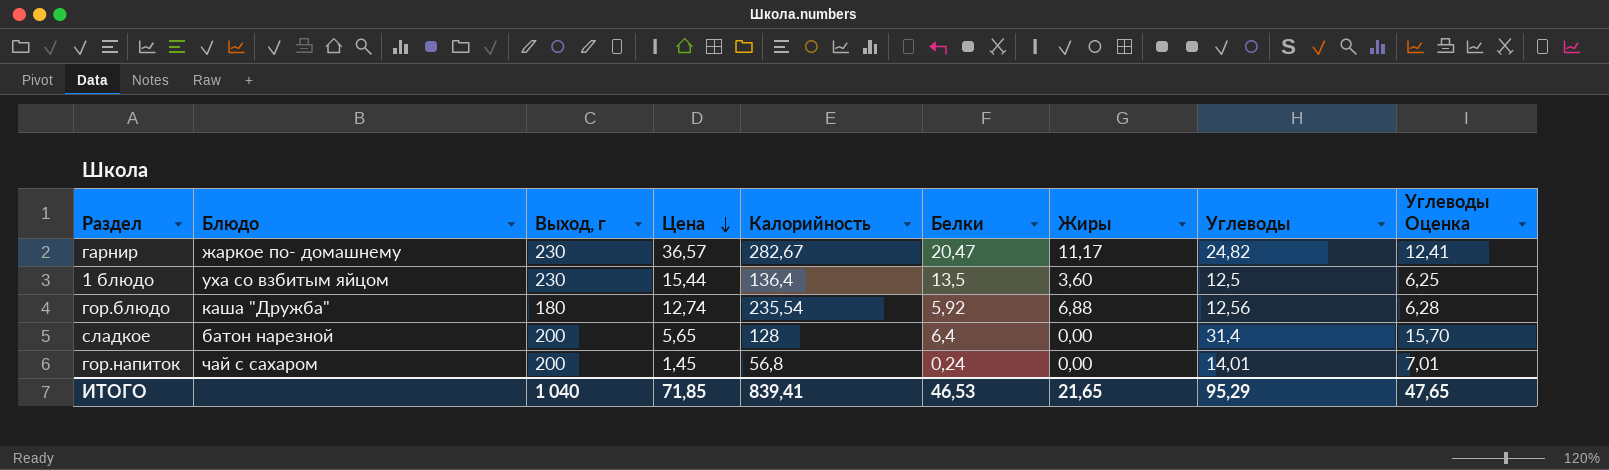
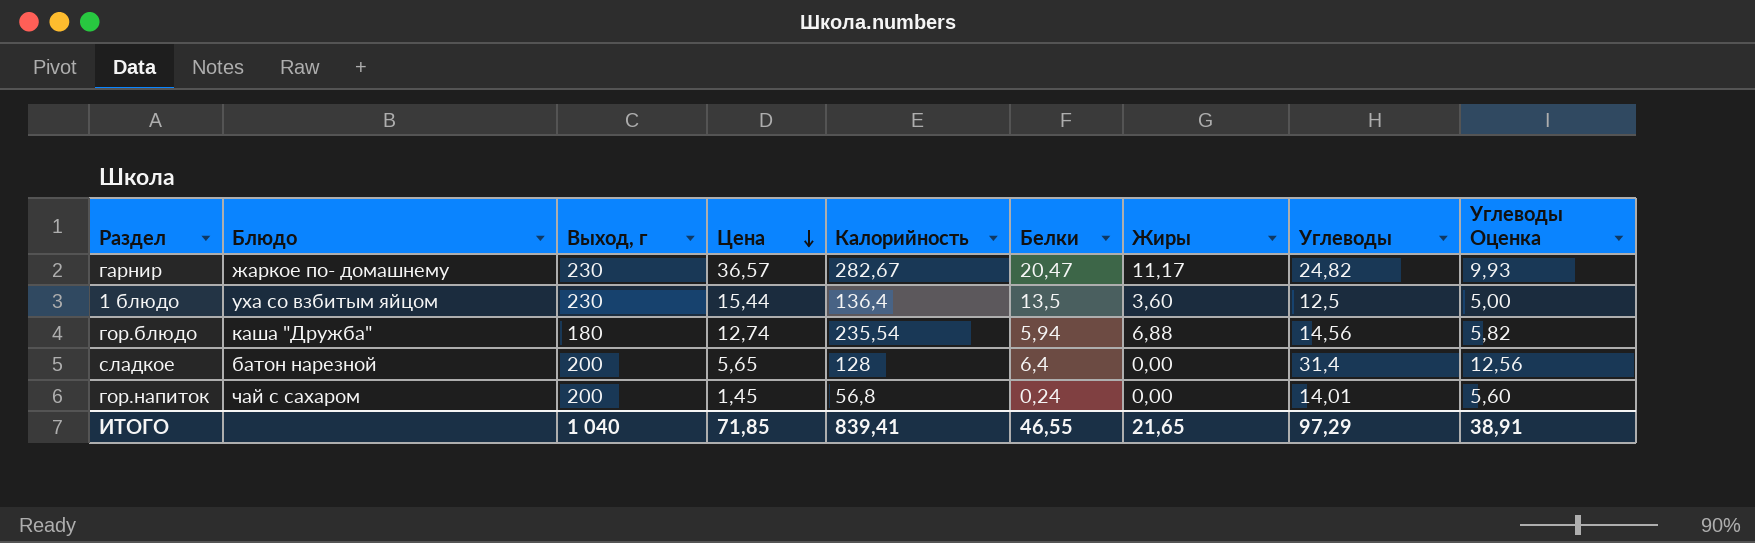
column Углеводы Оценка | formula: [Углеводы] * 0,5 -> [Углеводы] * 0,4
гор.блюдо | Белки: 5,92 -> 5,94
гор.блюдо | Углеводы: 12,56 -> 14,56
ИТОГО | Белки: 46,53 -> 46,55
ИТОГО | Углеводы: 95,29 -> 97,29
ИТОГО | Углеводы Оценка: 47,65 -> 38,91

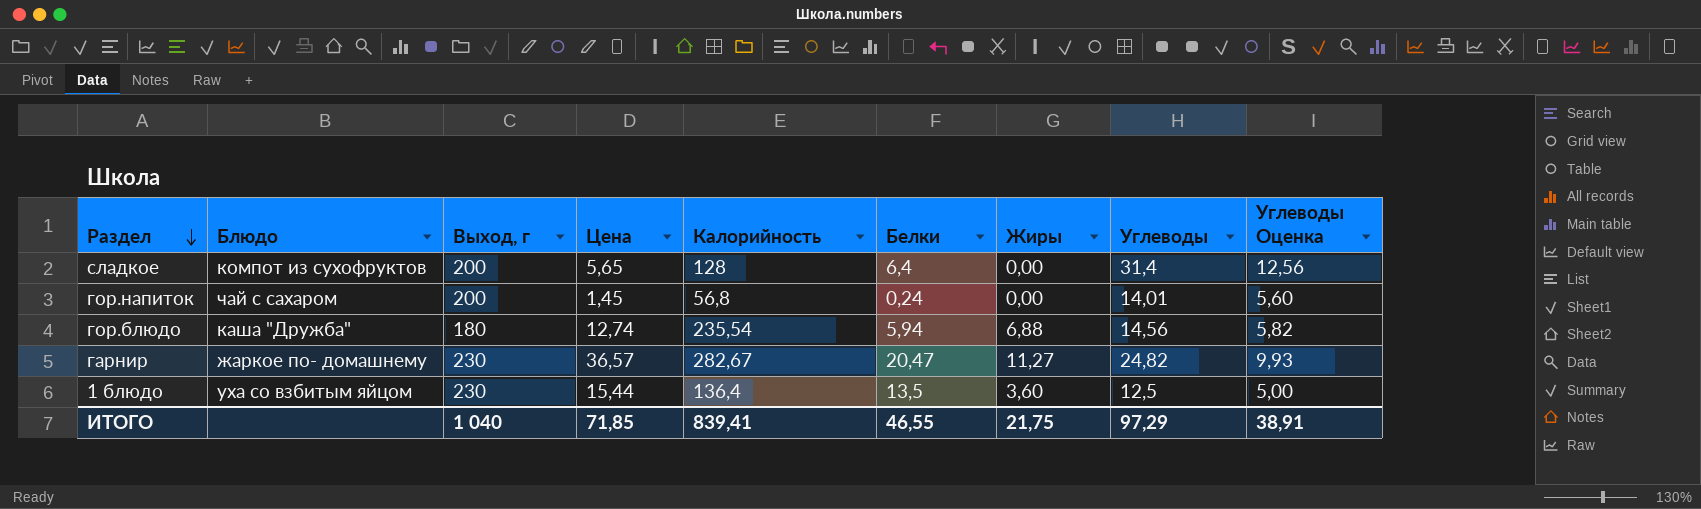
row order: Цена descending -> Раздел descending
сладкое | Блюдо: батон нарезной -> компот из сухофруктов
гарнир | Жиры: 11,17 -> 11,27
ИТОГО | Жиры: 21,65 -> 21,75

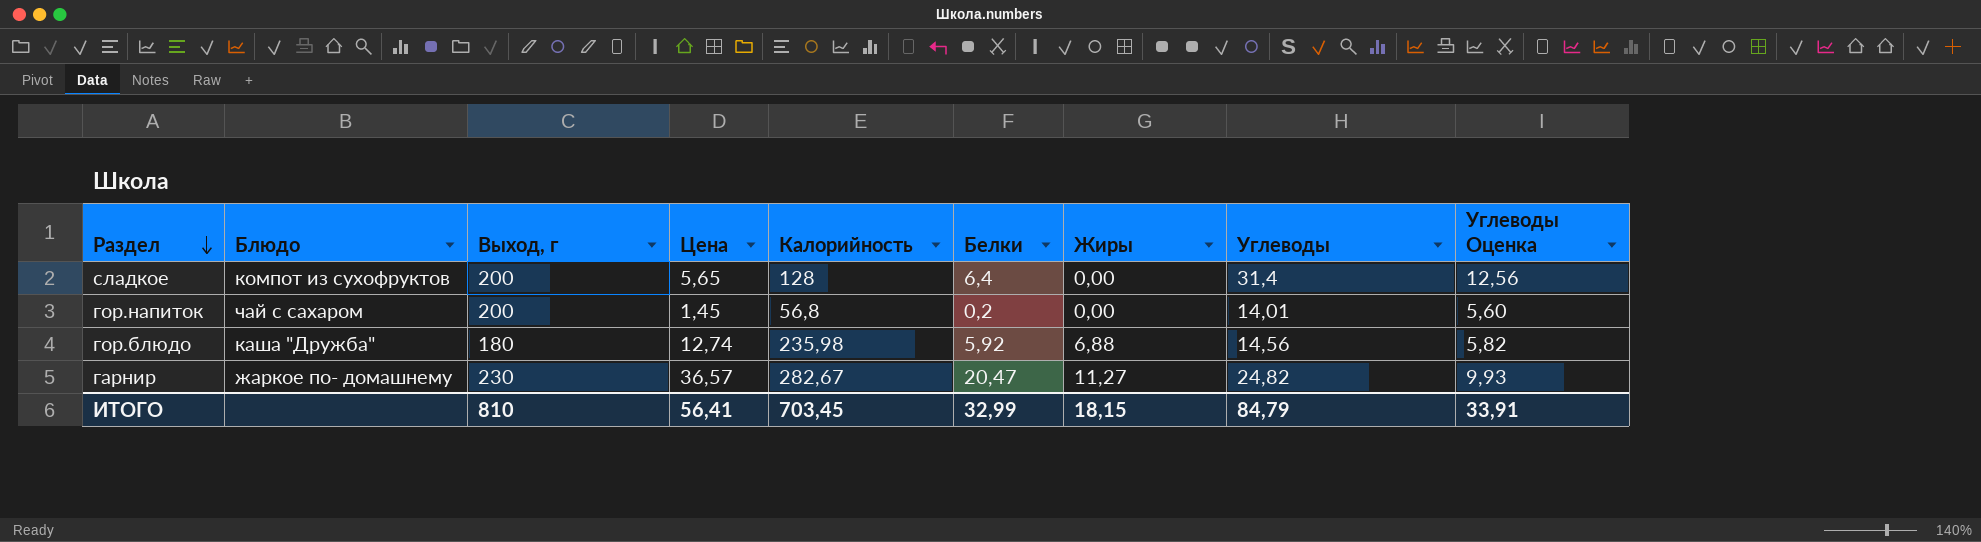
row 1 блюдо: уха со взбитым яйцом | 230 | 15,44 | 136,4 | 13,5 | 3,60 | 12,5 | 5,00 -> none
гор.напиток | Белки: 0,24 -> 0,2
гор.блюдо | Калорийность: 235,54 -> 235,98
гор.блюдо | Белки: 5,94 -> 5,92
ИТОГО | Выход, г: 1 040 -> 810
ИТОГО | Цена: 71,85 -> 56,41
ИТОГО | Калорийность: 839,41 -> 703,45
ИТОГО | Белки: 46,55 -> 32,99
ИТОГО | Жиры: 21,75 -> 18,15
ИТОГО | Углеводы: 97,29 -> 84,79
ИТОГО | Углеводы Оценка: 38,91 -> 33,91

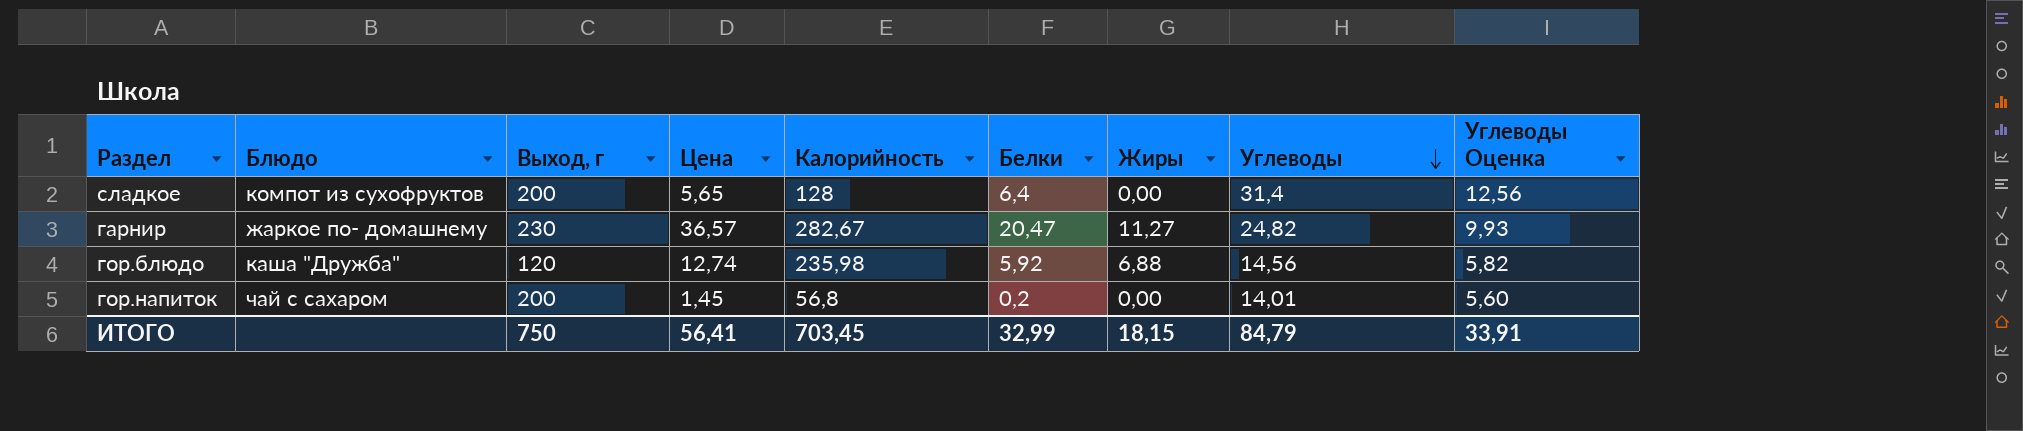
row order: Раздел descending -> Углеводы descending
гор.блюдо | Выход, г: 180 -> 120
ИТОГО | Выход, г: 810 -> 750

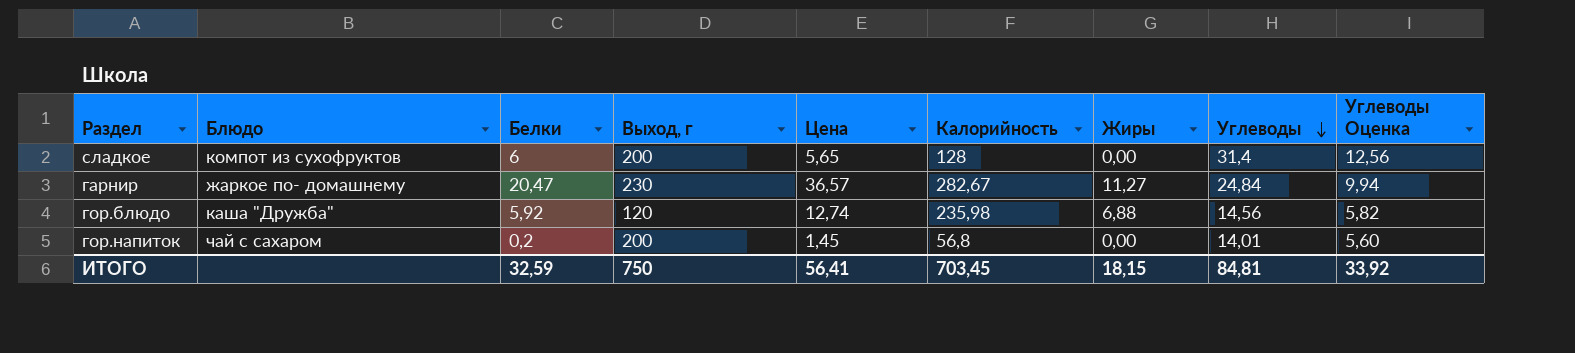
column Белки | position: 6 -> 3
сладкое | Белки: 6,4 -> 6
гарнир | Углеводы: 24,82 -> 24,84
гарнир | Углеводы Оценка: 9,93 -> 9,94
ИТОГО | Белки: 32,99 -> 32,59
ИТОГО | Углеводы: 84,79 -> 84,81
ИТОГО | Углеводы Оценка: 33,91 -> 33,92

